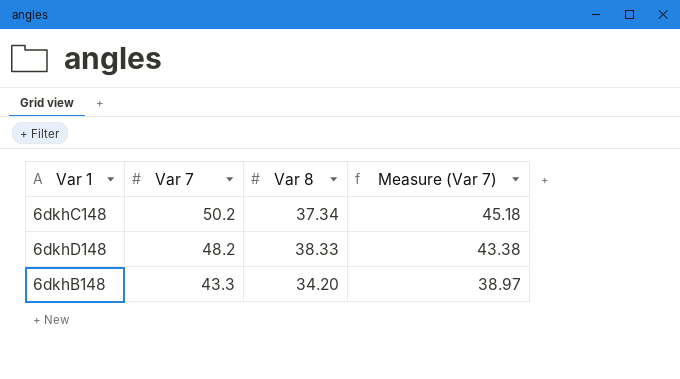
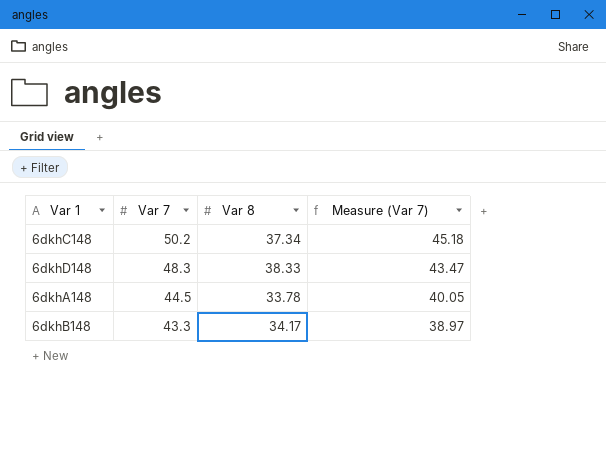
6dkhD148 | Var 7: 48.2 -> 48.3
6dkhD148 | Measure (Var 7): 43.38 -> 43.47
row 6dkhA148: none -> 44.5 | 33.78 | 40.05
6dkhB148 | Var 8: 34.20 -> 34.17

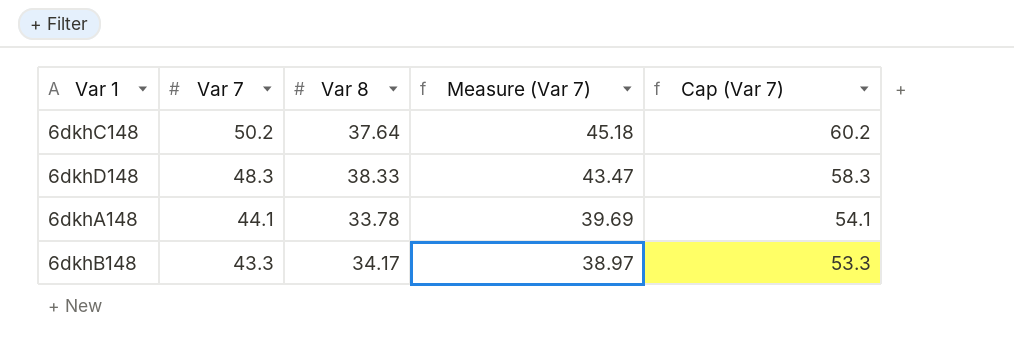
column Cap (Var 7) | formula: none -> [Var 7] + 10
6dkhC148 | Var 8: 37.34 -> 37.64
6dkhA148 | Var 7: 44.5 -> 44.1
6dkhA148 | Measure (Var 7): 40.05 -> 39.69

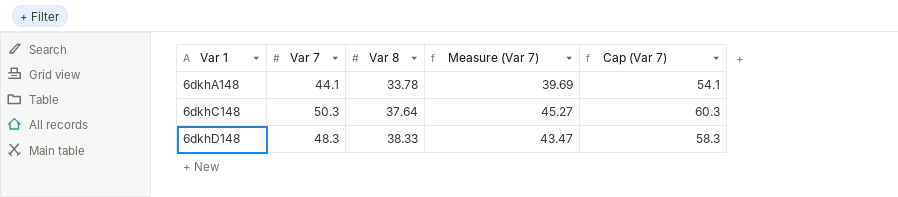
row order: Var 7 descending -> Var 1 ascending
row 6dkhB148: 43.3 | 34.17 | 38.97 | 53.3 -> none
6dkhC148 | Var 7: 50.2 -> 50.3
6dkhC148 | Measure (Var 7): 45.18 -> 45.27
6dkhC148 | Cap (Var 7): 60.2 -> 60.3

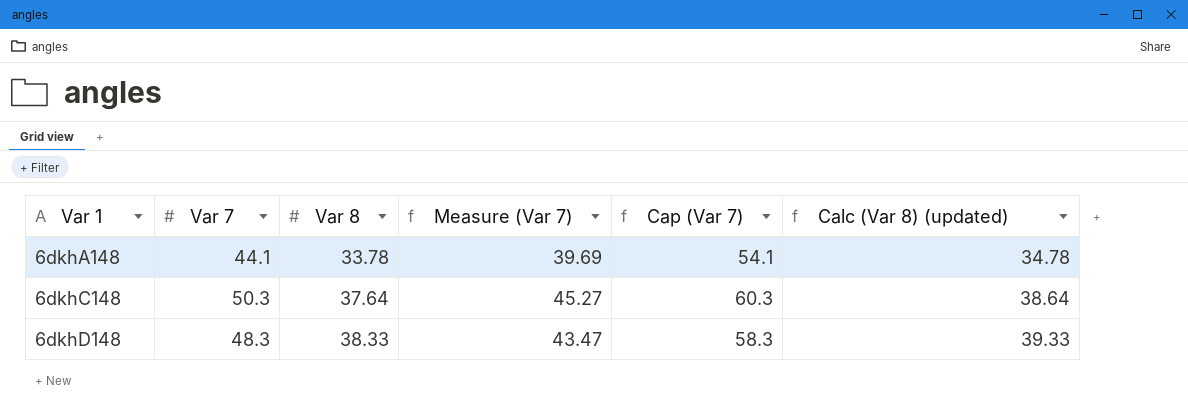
column Calc (Var 8) (updated) | formula: none -> [Var 8] + 1

